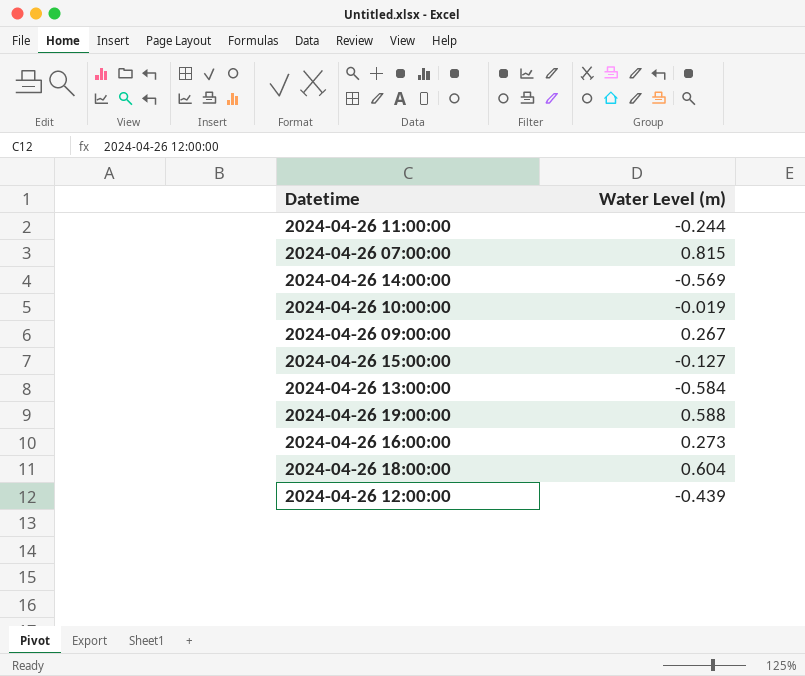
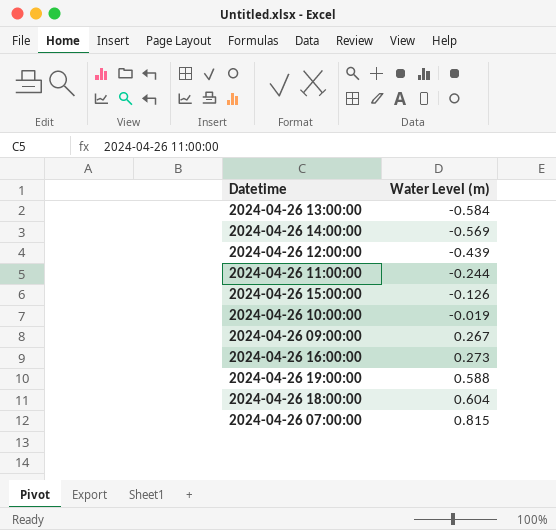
row order: none -> Water Level (m) ascending
2024-04-26 15:00:00 | Water Level (m): -0.127 -> -0.126

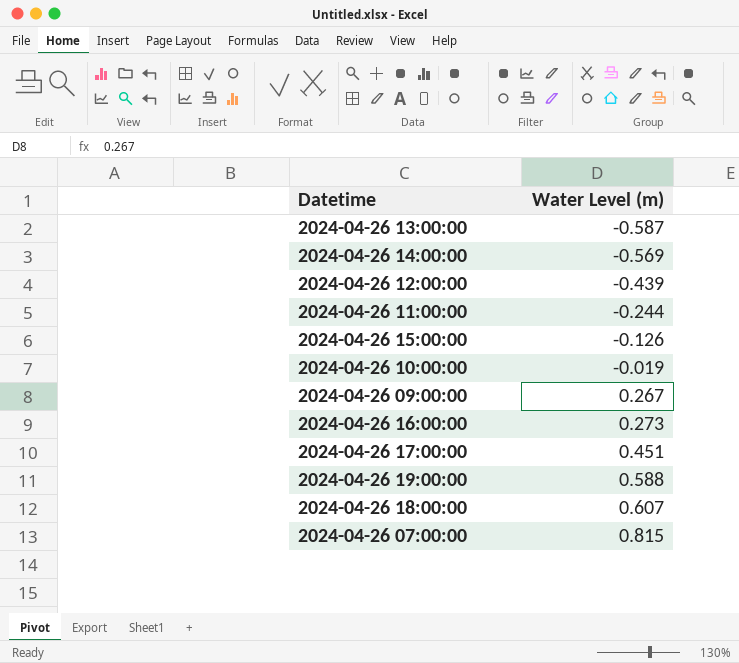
2024-04-26 13:00:00 | Water Level (m): -0.584 -> -0.587
row 2024-04-26 17:00:00: none -> 0.451
2024-04-26 18:00:00 | Water Level (m): 0.604 -> 0.607

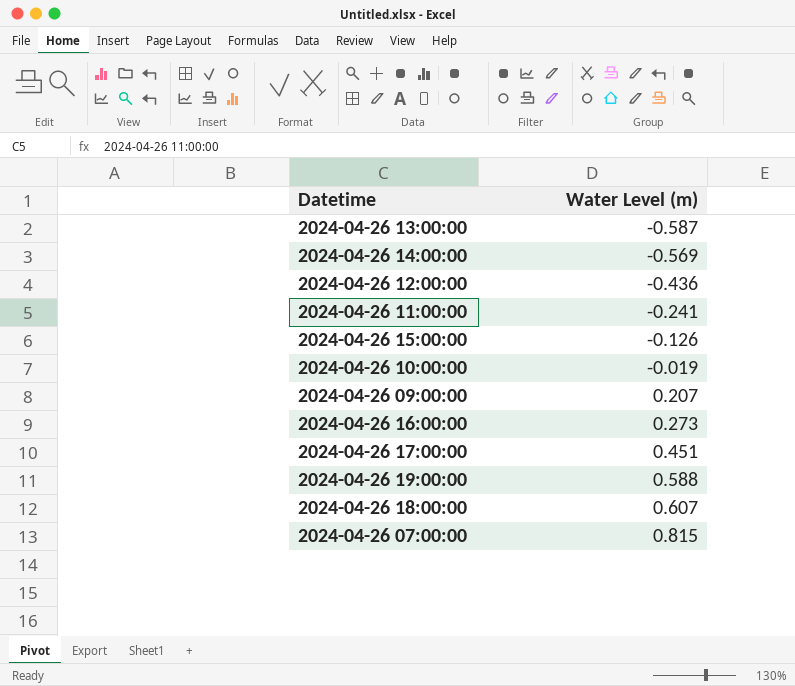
2024-04-26 12:00:00 | Water Level (m): -0.439 -> -0.436
2024-04-26 11:00:00 | Water Level (m): -0.244 -> -0.241
2024-04-26 09:00:00 | Water Level (m): 0.267 -> 0.207

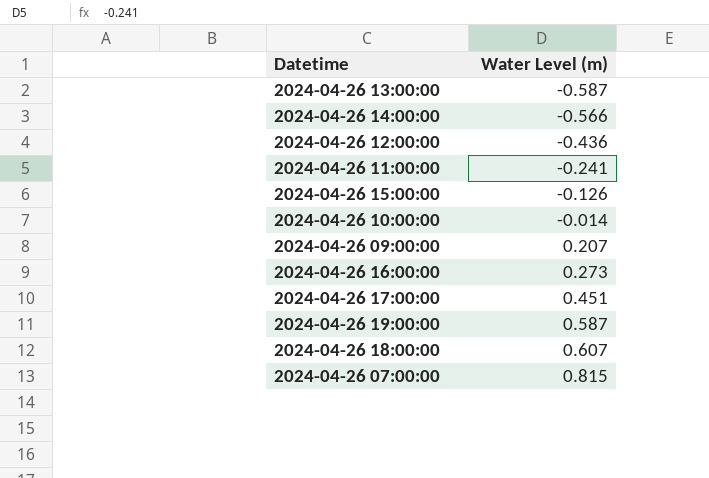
2024-04-26 14:00:00 | Water Level (m): -0.569 -> -0.566
2024-04-26 10:00:00 | Water Level (m): -0.019 -> -0.014
2024-04-26 19:00:00 | Water Level (m): 0.588 -> 0.587

